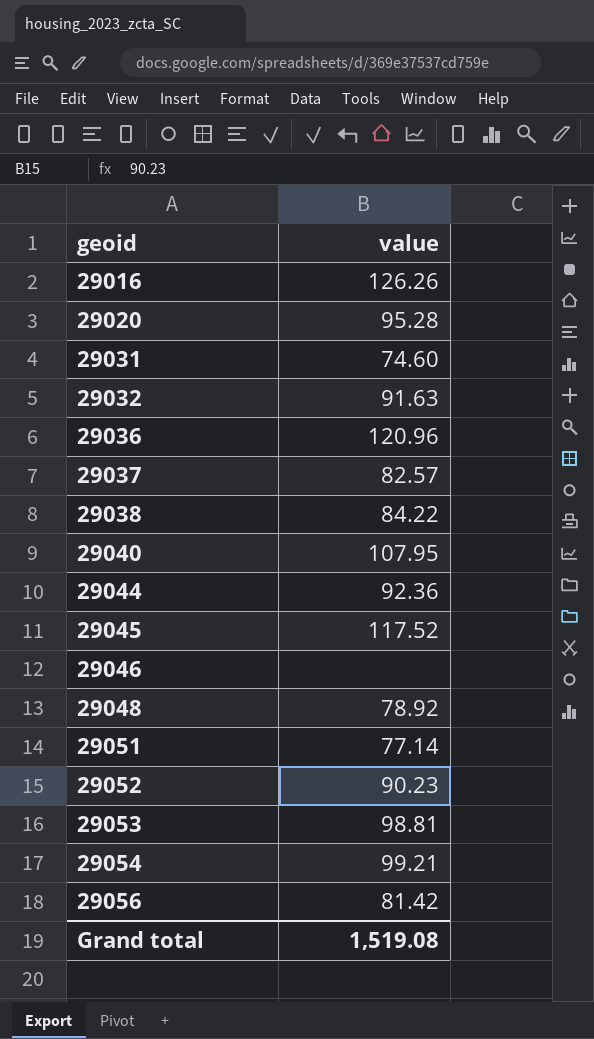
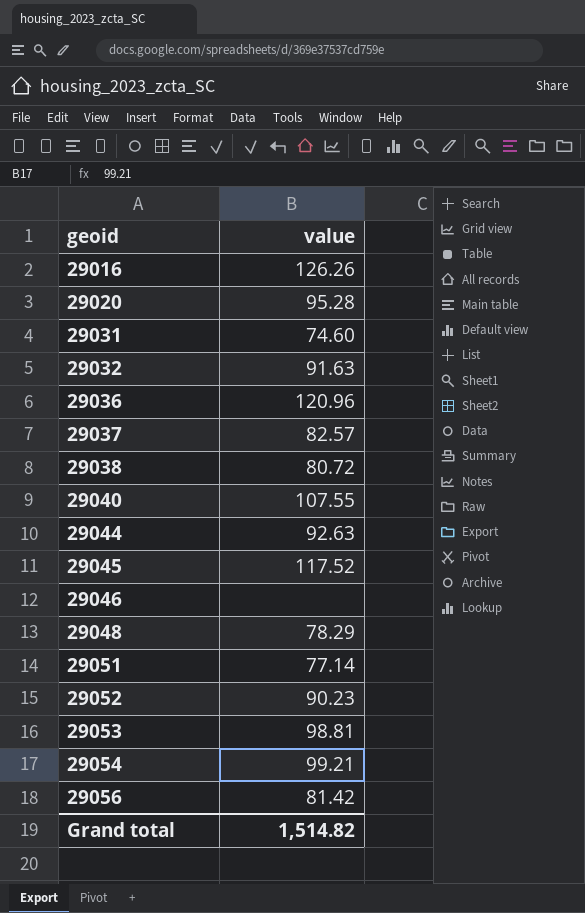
29038 | value: 84.22 -> 80.72
29040 | value: 107.95 -> 107.55
29044 | value: 92.36 -> 92.63
29048 | value: 78.92 -> 78.29
Grand total | value: 1,519.08 -> 1,514.82

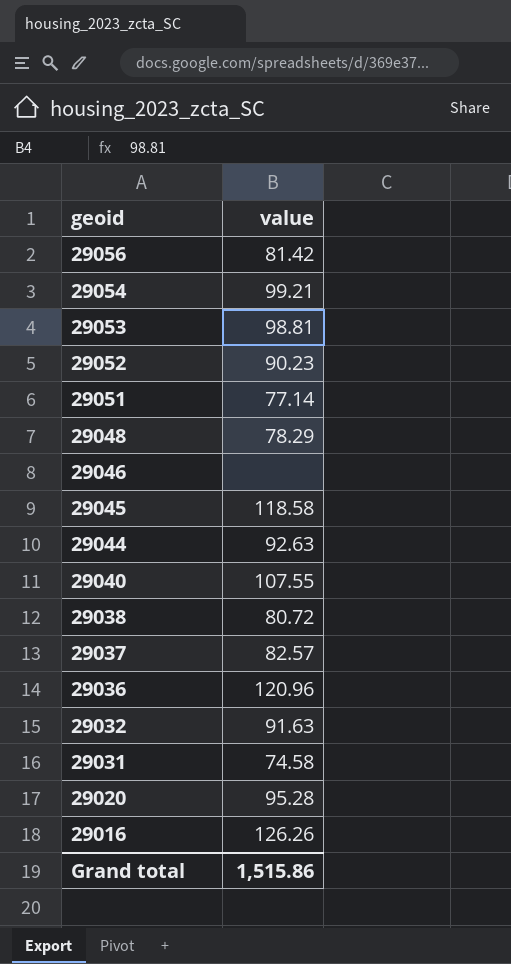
row order: geoid ascending -> geoid descending
29045 | value: 117.52 -> 118.58
29031 | value: 74.60 -> 74.58
Grand total | value: 1,514.82 -> 1,515.86

